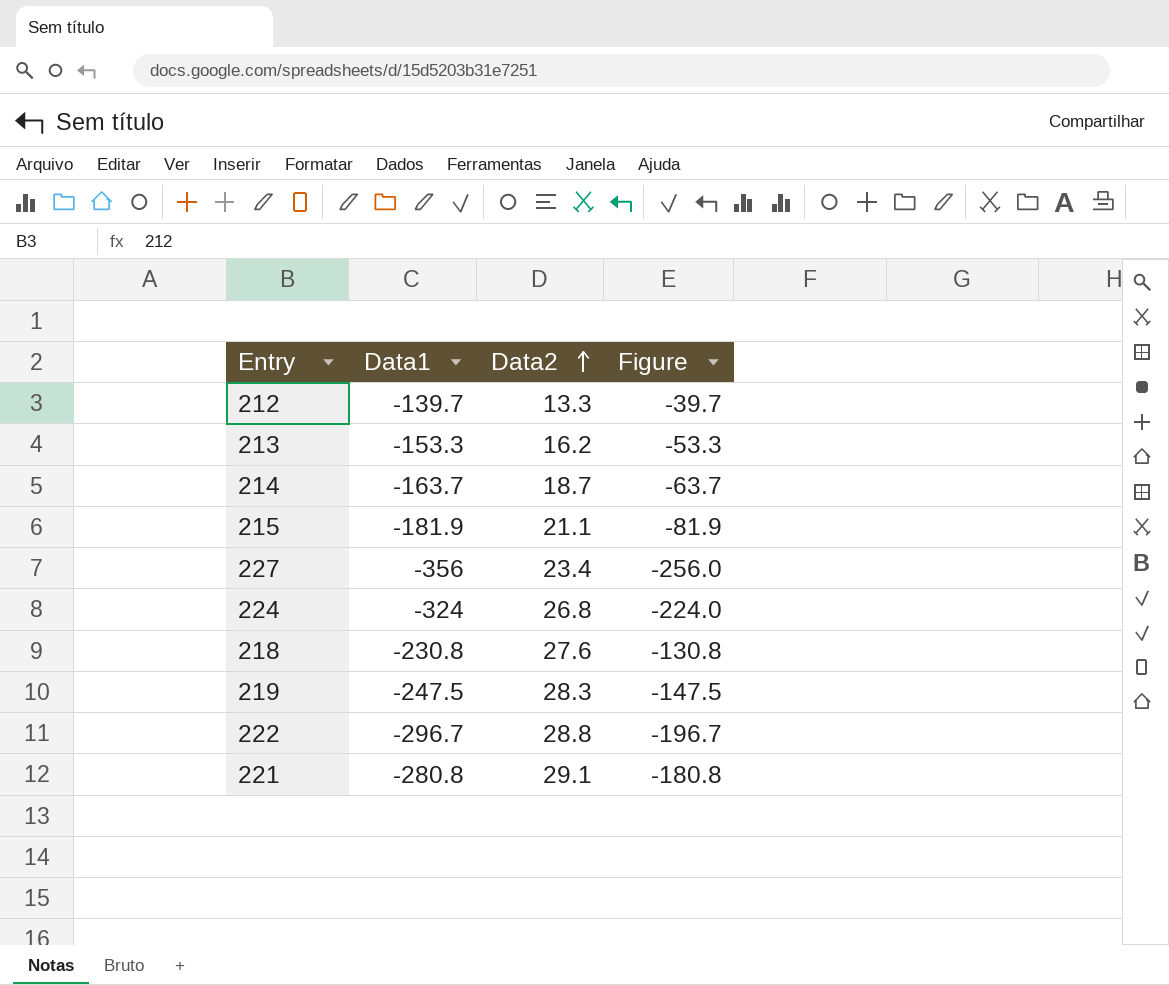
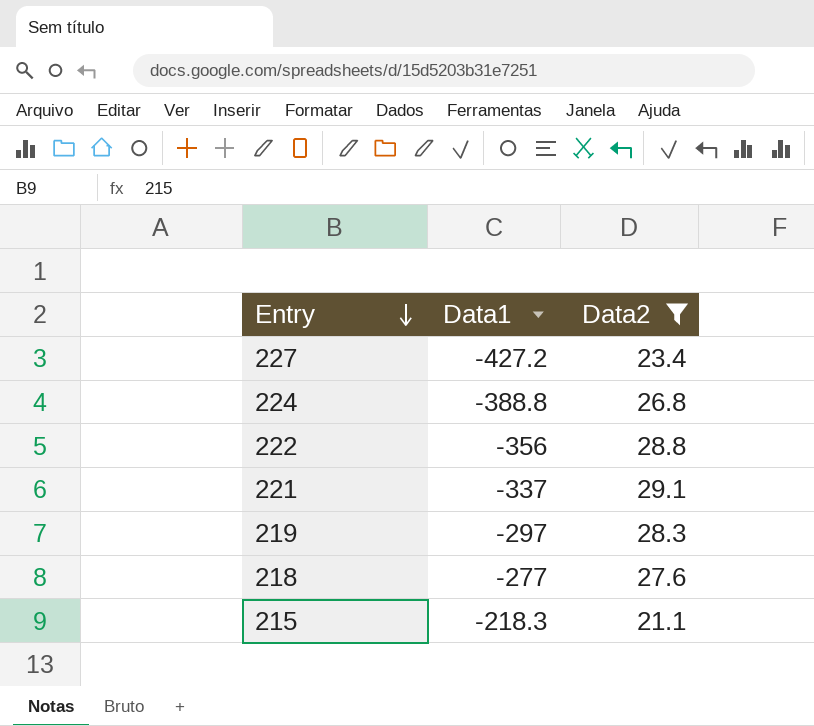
filter: none -> Data2 >= 21.1
row order: Data2 ascending -> Entry descending
column Figure | formula: [Data1] + 100 -> none
227 | Data1: -356 -> -427.2
224 | Data1: -324 -> -388.8
222 | Data1: -296.7 -> -356
221 | Data1: -280.8 -> -337
219 | Data1: -247.5 -> -297
218 | Data1: -230.8 -> -277
215 | Data1: -181.9 -> -218.3

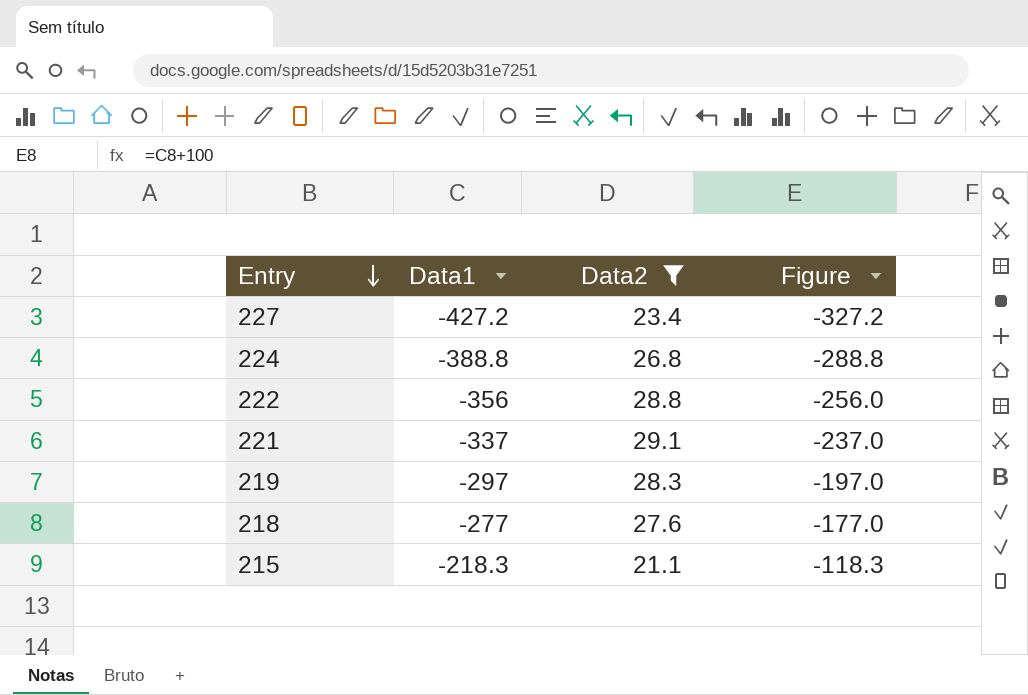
column Figure | formula: none -> [Data1] + 100

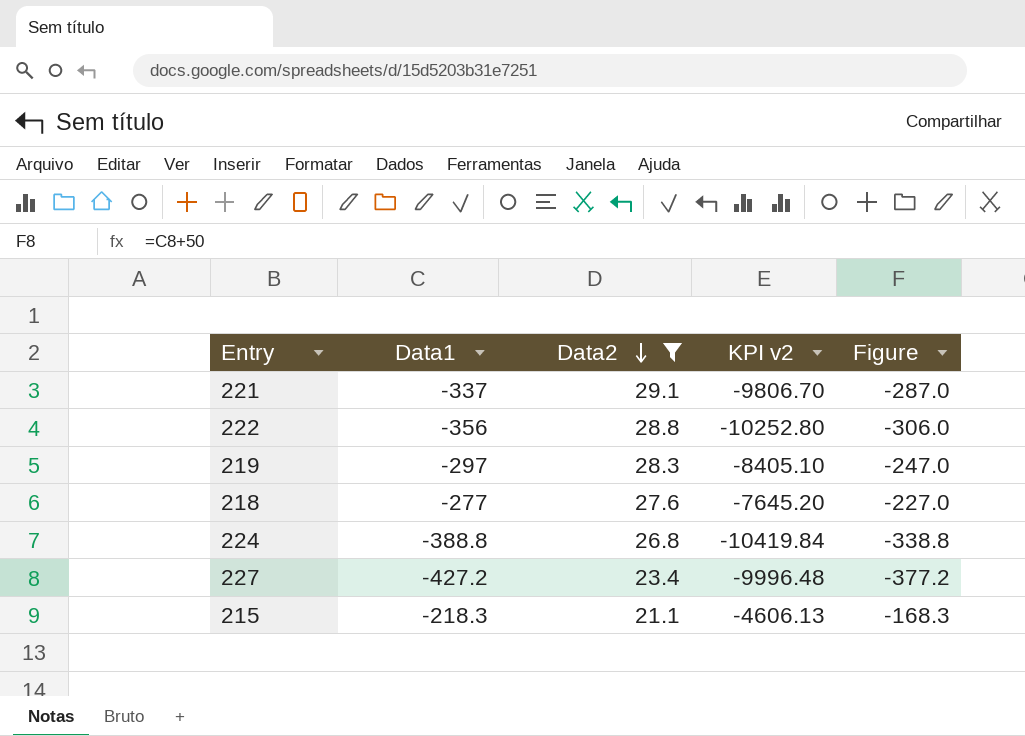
row order: Entry descending -> Data2 descending
column KPI v2 | formula: none -> [Data1] * [Data2]
column Figure | formula: [Data1] + 100 -> [Data1] + 50

